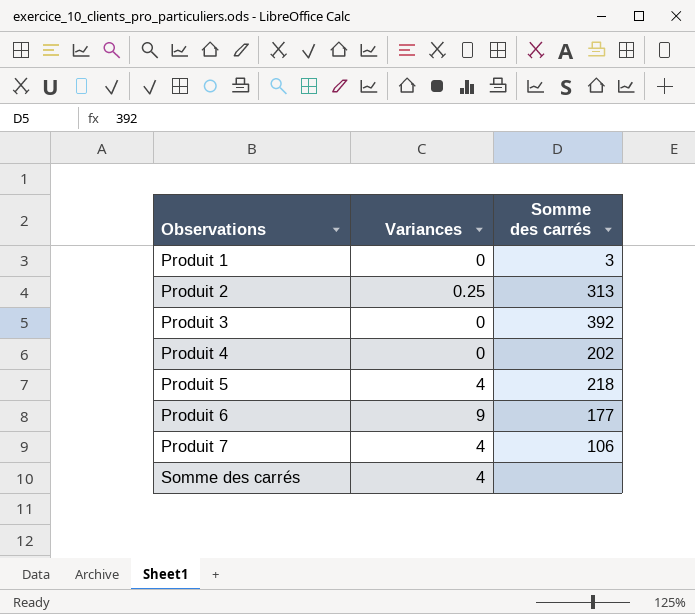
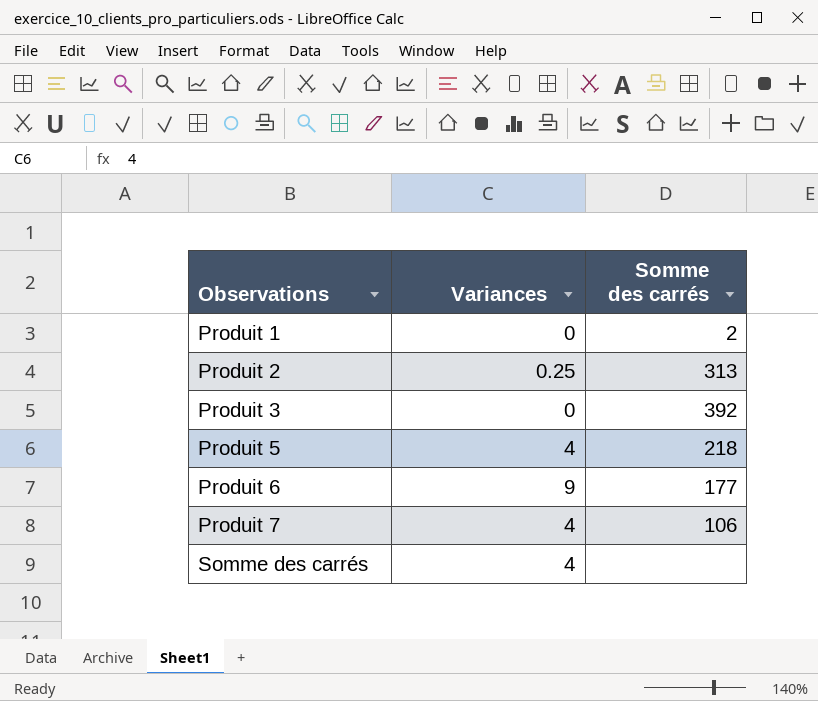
row Produit 4: 0 | 202 -> none
Produit 1 | Somme des carrés: 3 -> 2

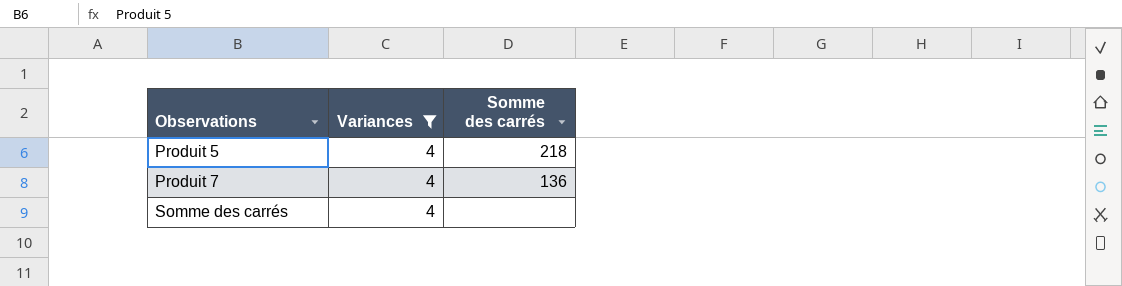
filter: none -> Variances = 4
Produit 7 | Somme des carrés: 106 -> 136

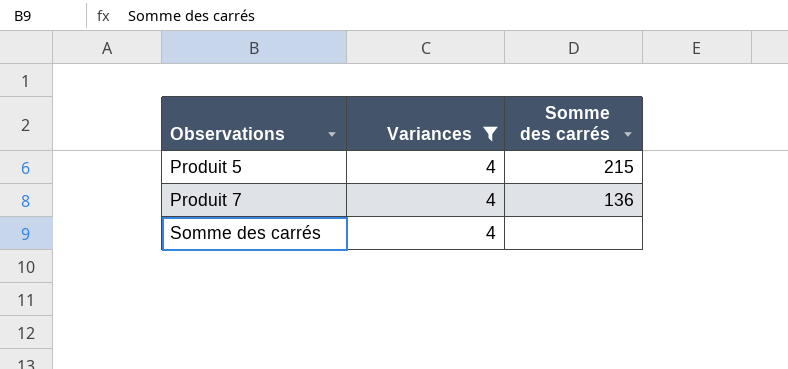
Produit 5 | Somme des carrés: 218 -> 215

